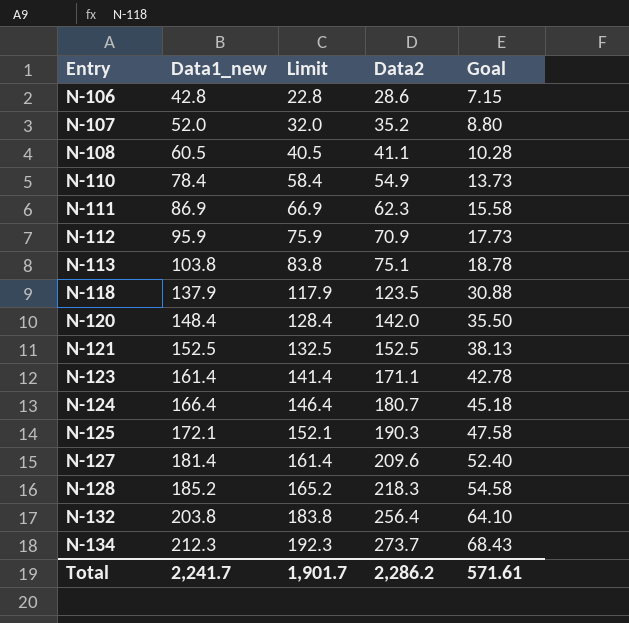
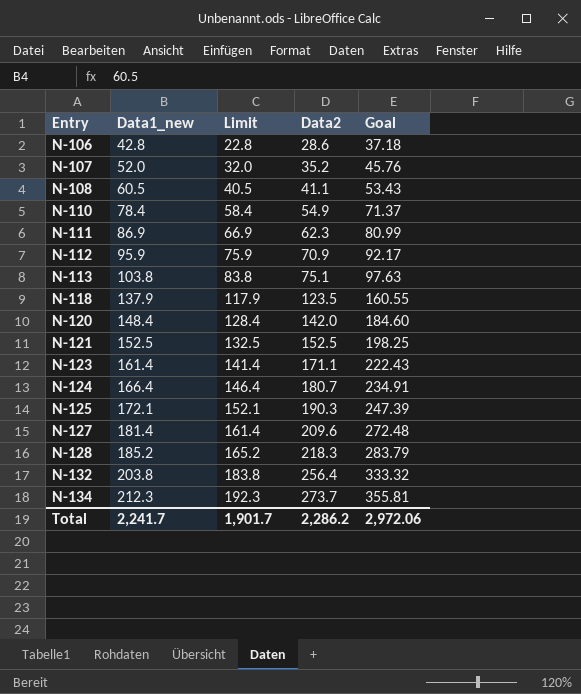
column Goal | formula: [Data2] * 0.25 -> [Data2] * 1.3
Total | Goal: 571.61 -> 2,972.06

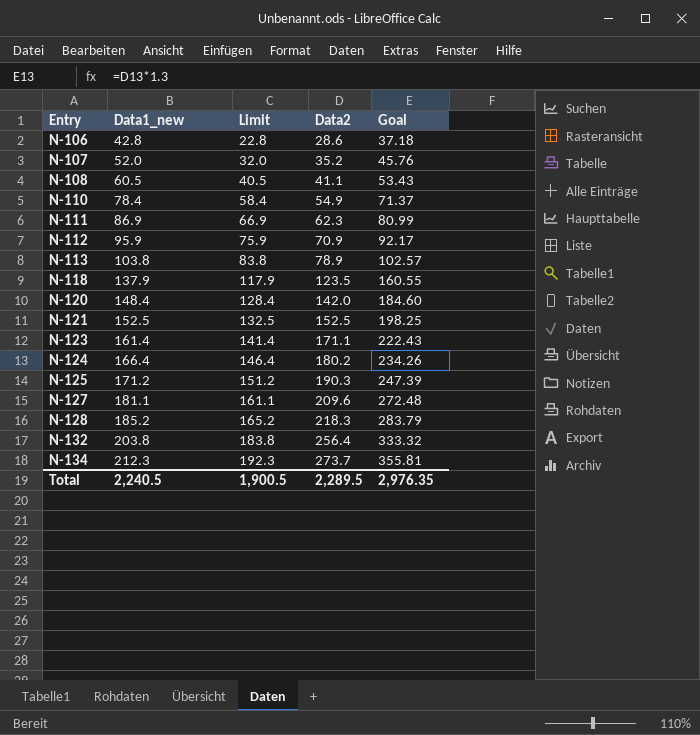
N-113 | Data2: 75.1 -> 78.9
N-113 | Goal: 97.63 -> 102.57
N-124 | Data2: 180.7 -> 180.2
N-124 | Goal: 234.91 -> 234.26
N-125 | Data1_new: 172.1 -> 171.2
N-125 | Limit: 152.1 -> 151.2
N-127 | Data1_new: 181.4 -> 181.1
N-127 | Limit: 161.4 -> 161.1
Total | Data1_new: 2,241.7 -> 2,240.5
Total | Limit: 1,901.7 -> 1,900.5
Total | Data2: 2,286.2 -> 2,289.5
Total | Goal: 2,972.06 -> 2,976.35

